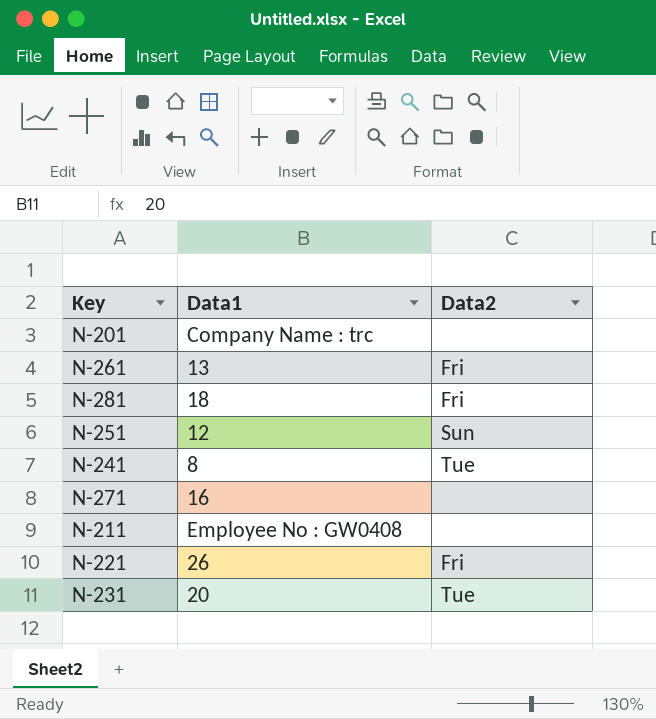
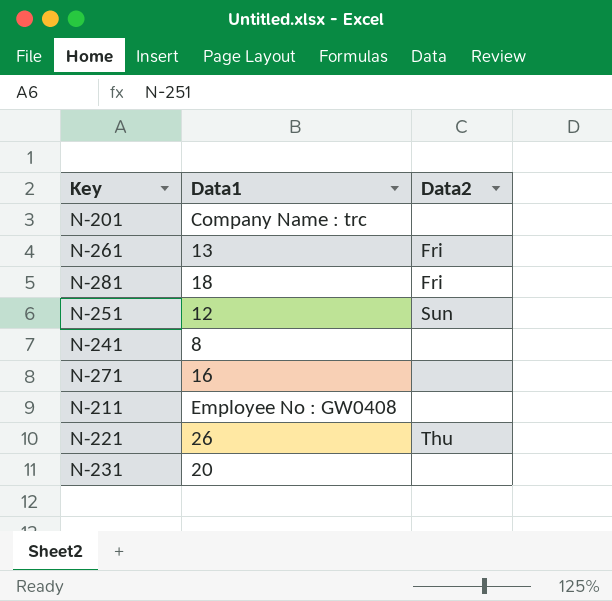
N-241 | Data2: Tue -> none
N-221 | Data2: Fri -> Thu
N-231 | Data2: Tue -> none

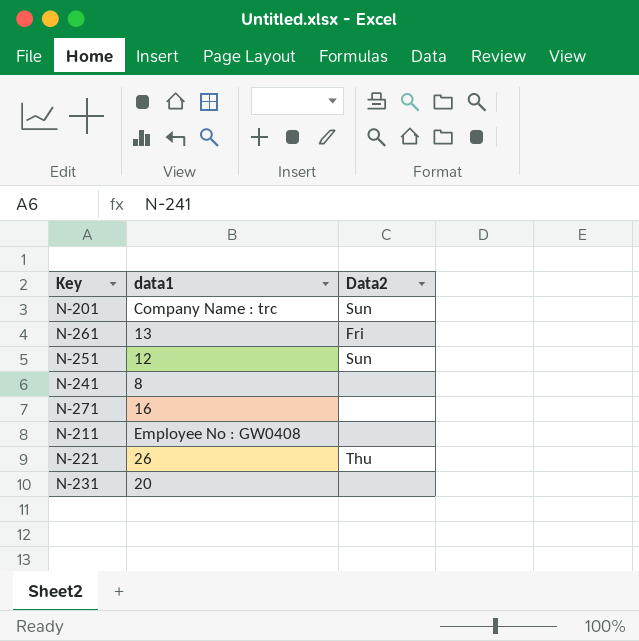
column name: Data1 -> data1
row N-281: 18 | Fri -> none
N-201 | Data2: none -> Sun

